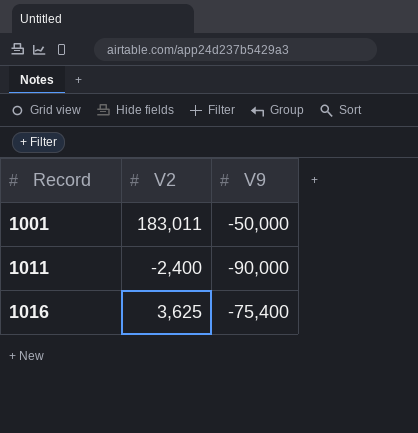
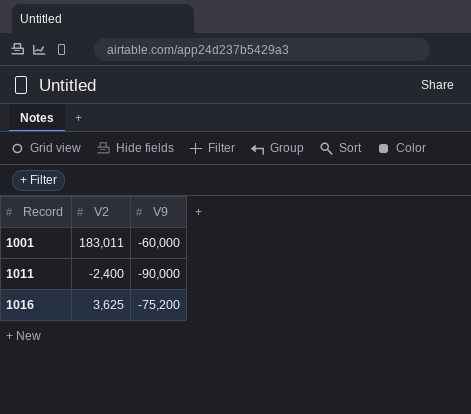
1001 | V9: -50,000 -> -60,000
1016 | V9: -75,400 -> -75,200

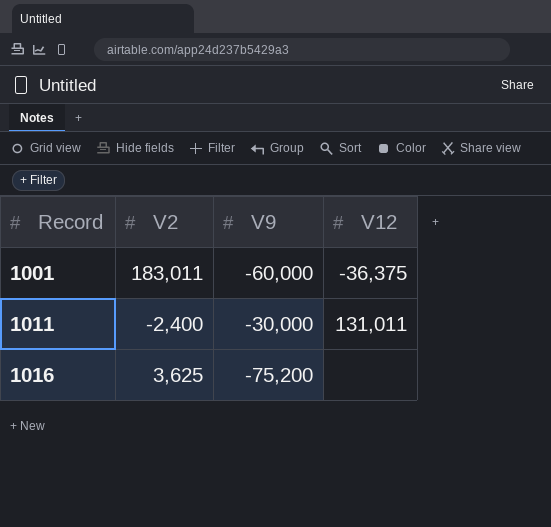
column V12 | position: none -> 4
1011 | V9: -90,000 -> -30,000

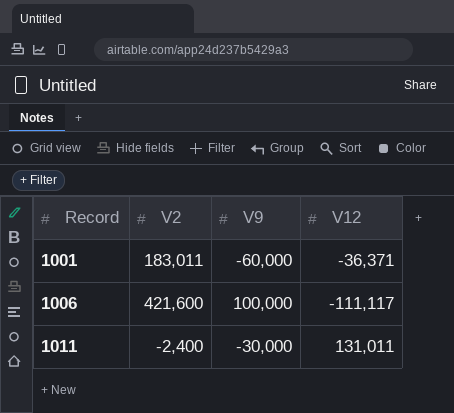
row 1016: 3,625 | -75,200 | none -> none
1001 | V12: -36,375 -> -36,371
row 1006: none -> 421,600 | 100,000 | -111,117

